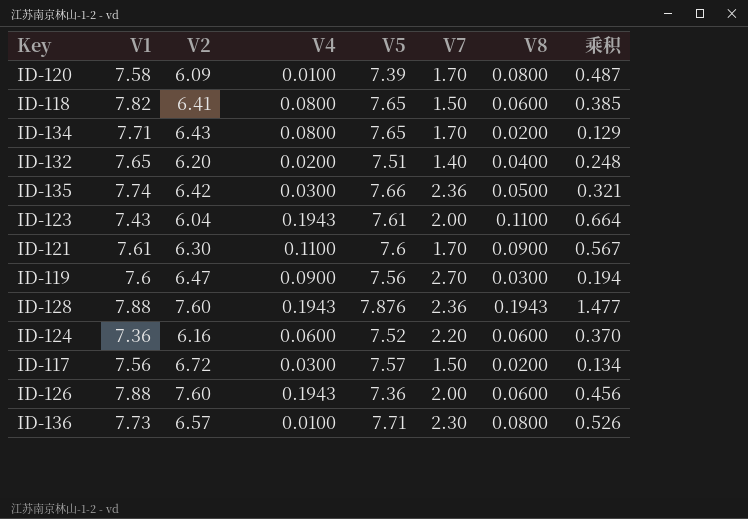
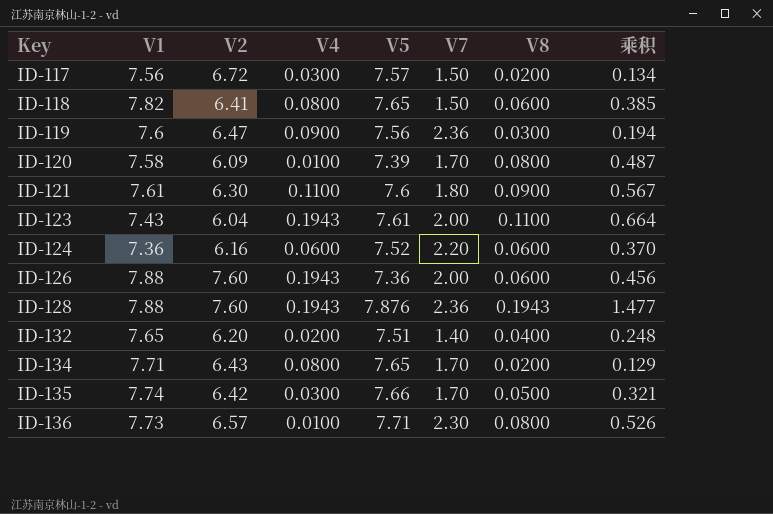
row order: none -> Key ascending
ID-119 | V7: 2.70 -> 2.36
ID-121 | V7: 1.70 -> 1.80
ID-135 | V7: 2.36 -> 1.70

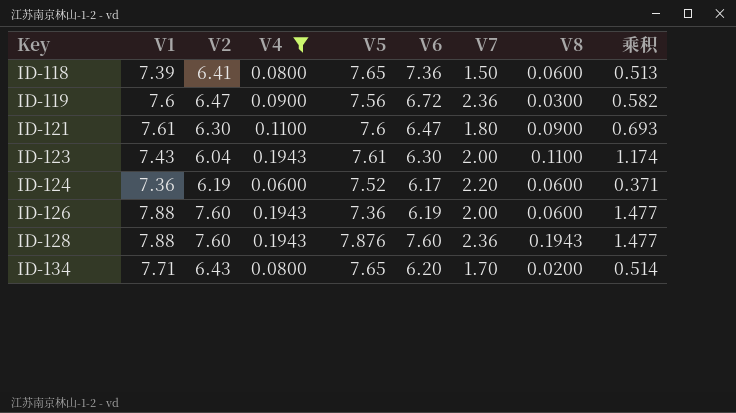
filter: none -> V4 >= 0.0600
column V6 | position: none -> 6
column 乘积 | formula: [V2] * [V8] -> [V2] * [V4]
ID-118 | V1: 7.82 -> 7.39
ID-124 | V2: 6.16 -> 6.19

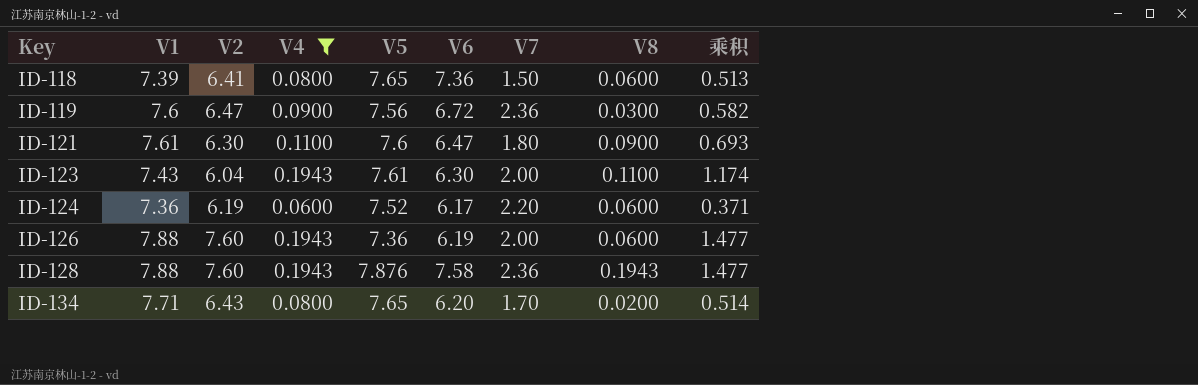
ID-128 | V6: 7.60 -> 7.58

